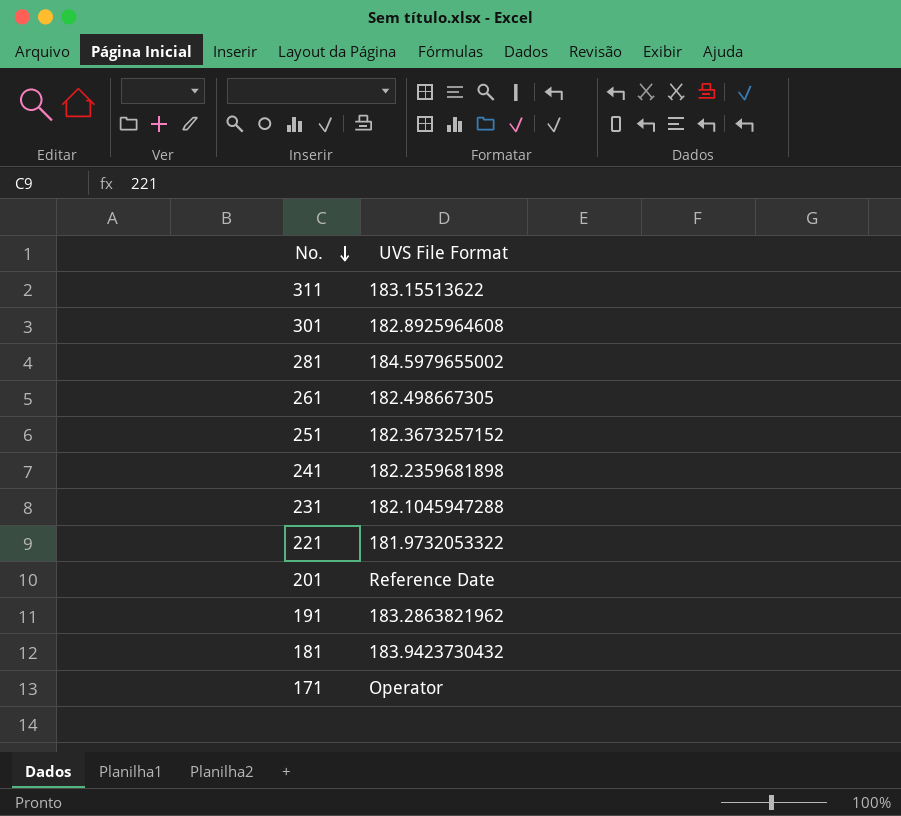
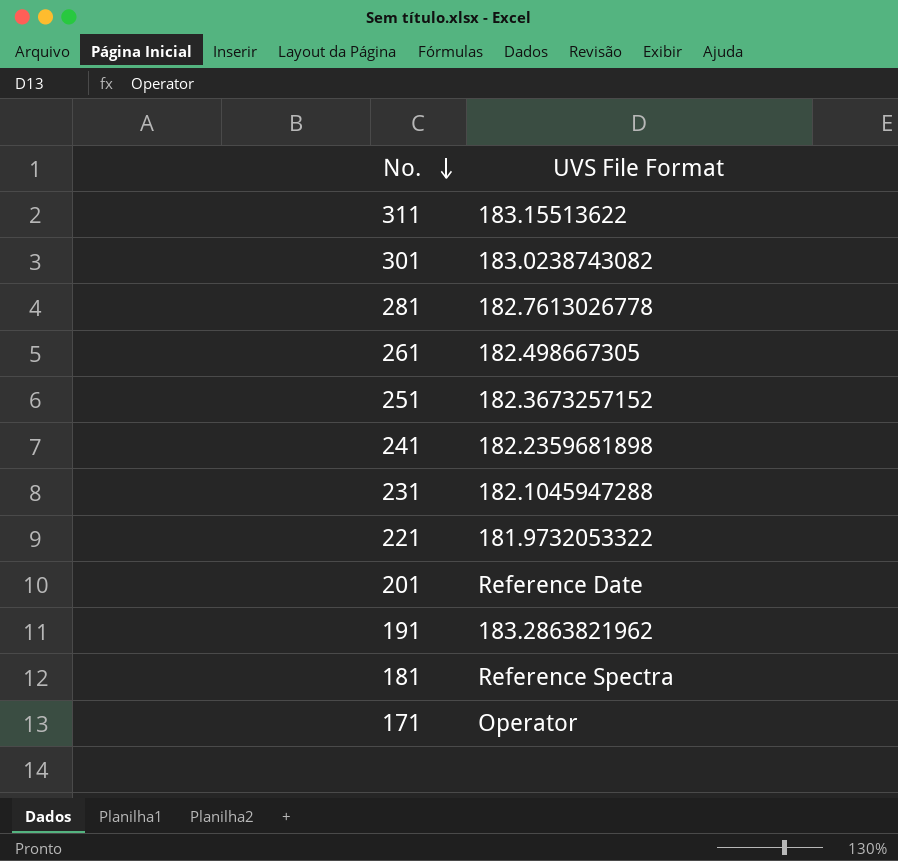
301 | UVS File Format: 182.8925964608 -> 183.0238743082
281 | UVS File Format: 184.5979655002 -> 182.7613026778
181 | UVS File Format: 183.9423730432 -> Reference Spectra

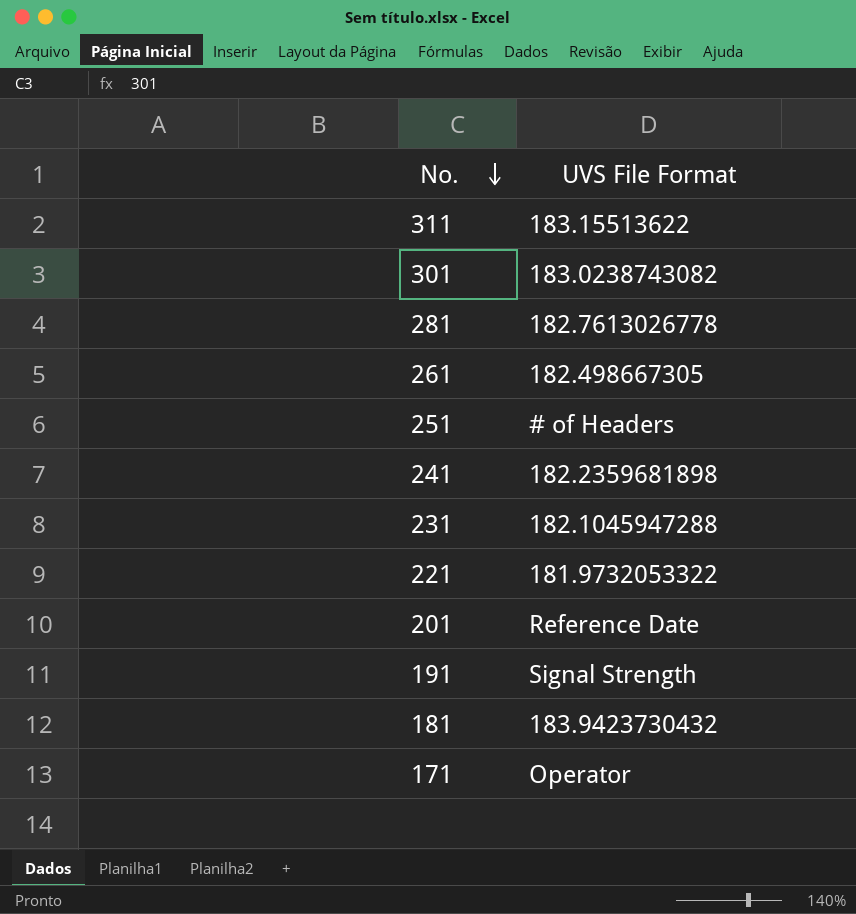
251 | UVS File Format: 182.3673257152 -> # of Headers
191 | UVS File Format: 183.2863821962 -> Signal Strength
181 | UVS File Format: Reference Spectra -> 183.9423730432

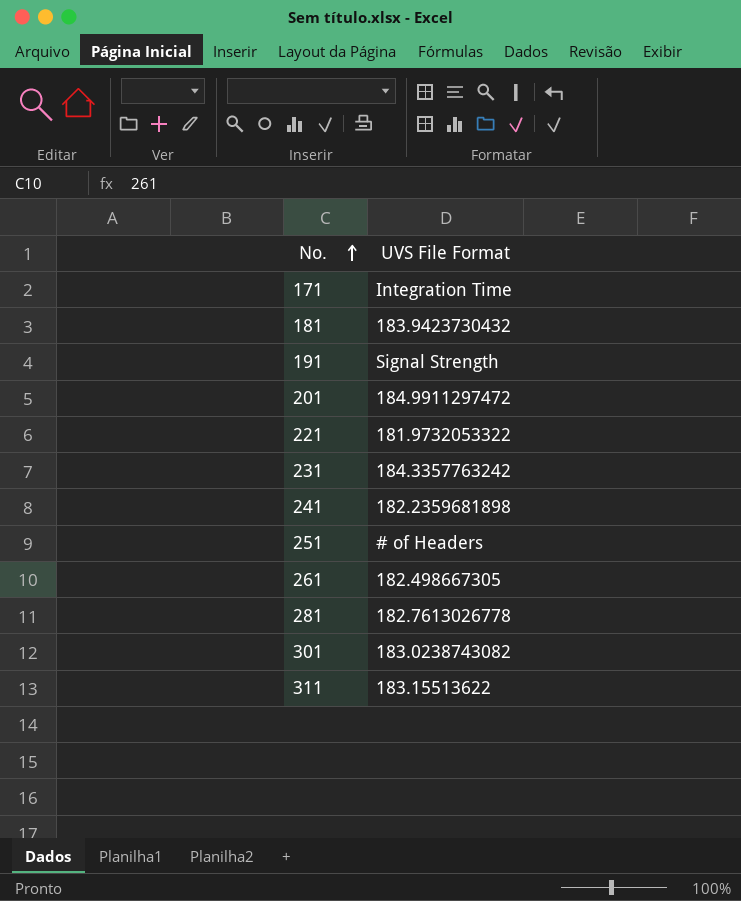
row order: No. descending -> No. ascending
171 | UVS File Format: Operator -> Integration Time
201 | UVS File Format: Reference Date -> 184.9911297472
231 | UVS File Format: 182.1045947288 -> 184.3357763242

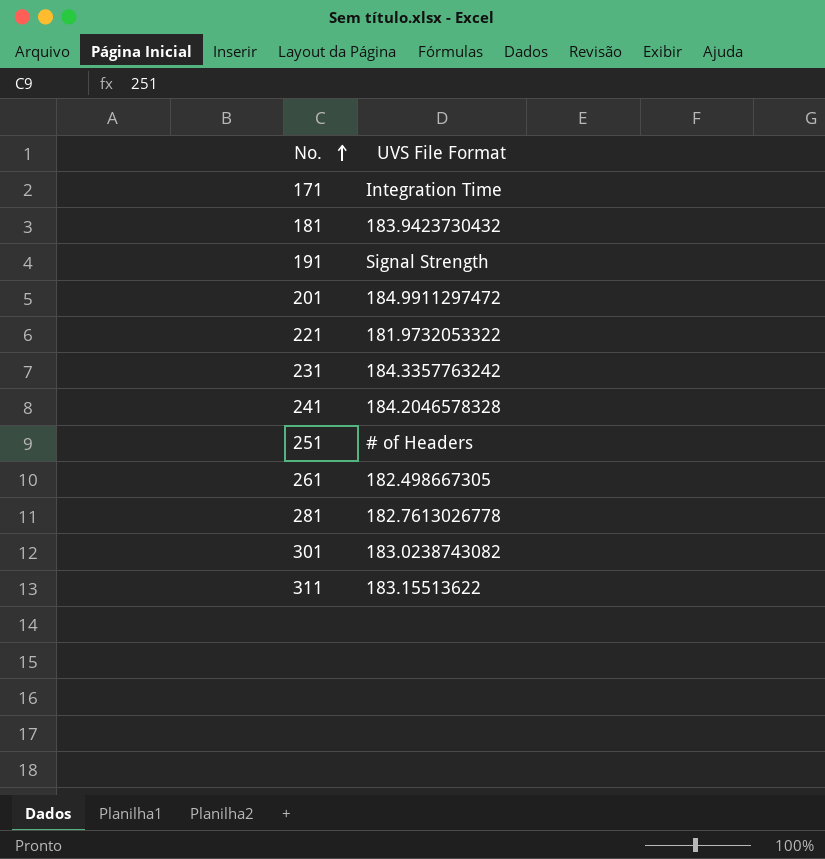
241 | UVS File Format: 182.2359681898 -> 184.2046578328

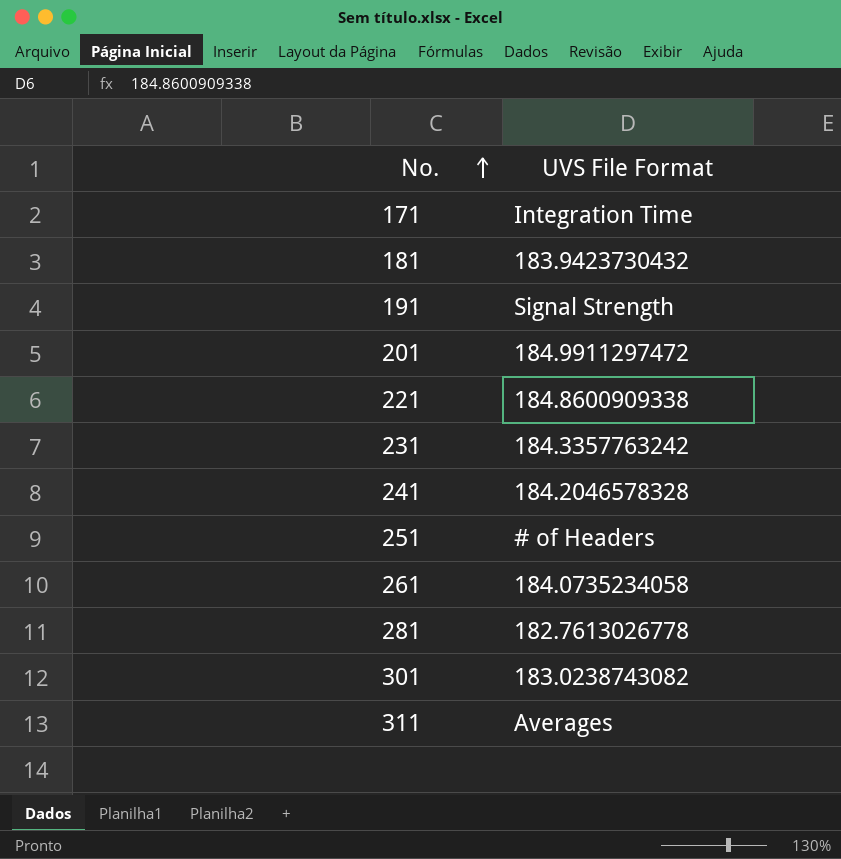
221 | UVS File Format: 181.9732053322 -> 184.8600909338
261 | UVS File Format: 182.498667305 -> 184.0735234058
311 | UVS File Format: 183.15513622 -> Averages

